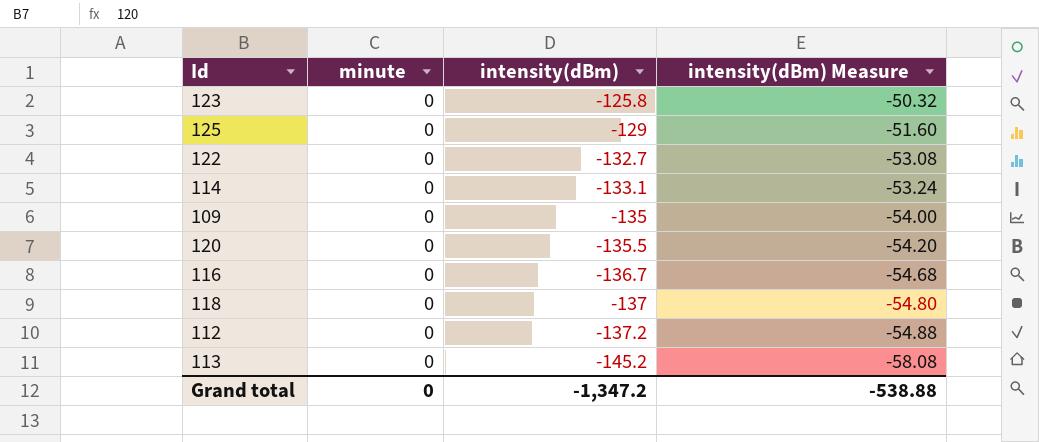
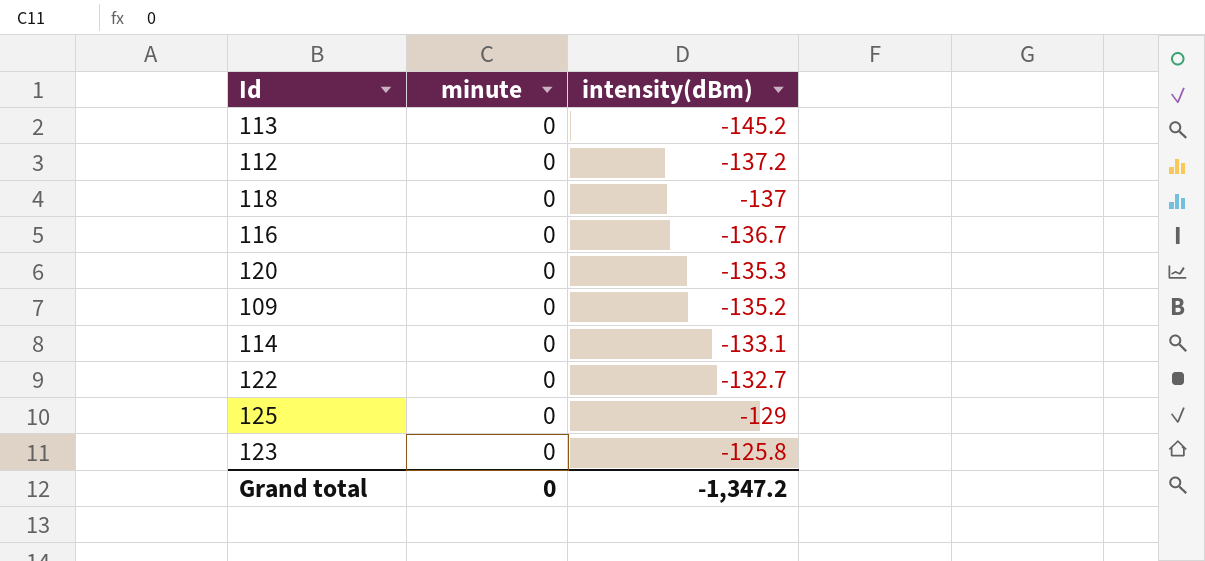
row order: intensity(dBm) descending -> intensity(dBm) ascending
column intensity(dBm) Measure | formula: [intensity(dBm)] * 0.4 -> none
120 | intensity(dBm): -135.5 -> -135.3
109 | intensity(dBm): -135 -> -135.2

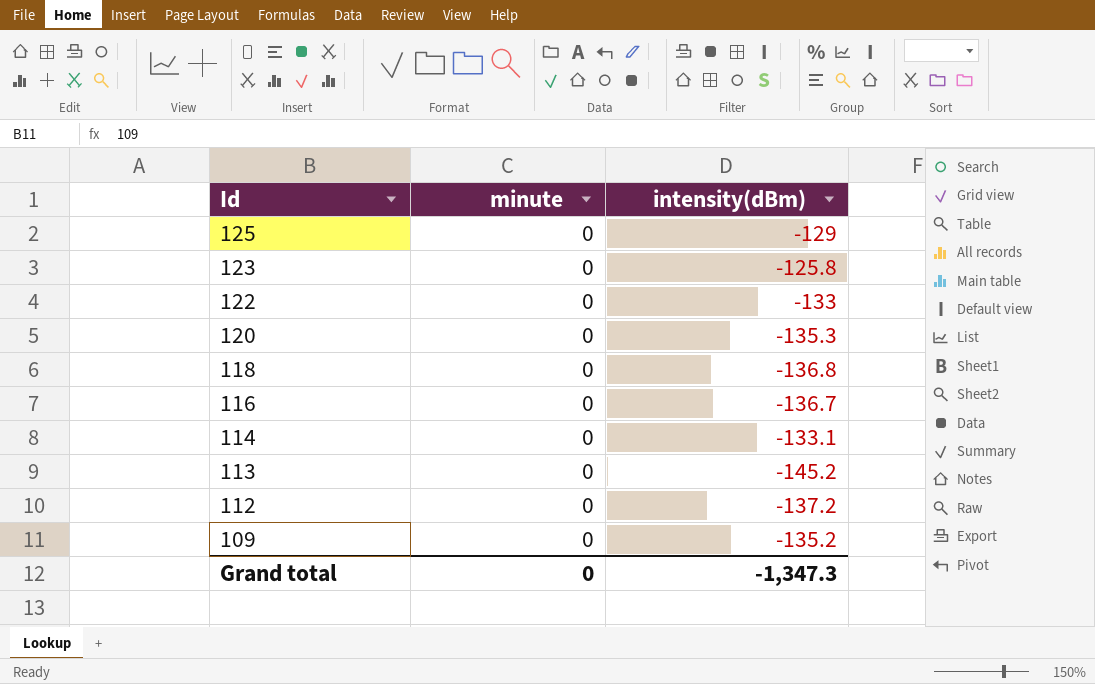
row order: intensity(dBm) ascending -> Id descending
122 | intensity(dBm): -132.7 -> -133
118 | intensity(dBm): -137 -> -136.8
Grand total | intensity(dBm): -1,347.2 -> -1,347.3

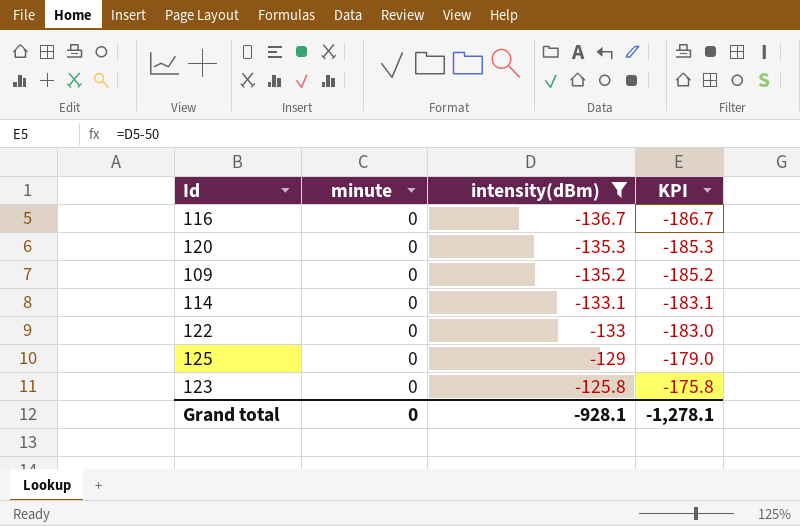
filter: none -> intensity(dBm) >= -136.7
row order: Id descending -> intensity(dBm) ascending
column KPI | formula: none -> [intensity(dBm)] - 50
Grand total | intensity(dBm): -1,347.3 -> -928.1

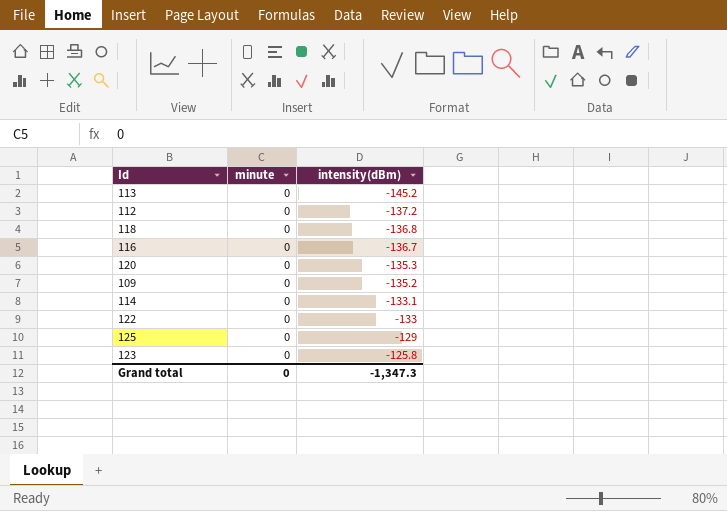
filter: intensity(dBm) >= -136.7 -> none
column KPI | formula: [intensity(dBm)] - 50 -> none
Grand total | intensity(dBm): -928.1 -> -1,347.3

